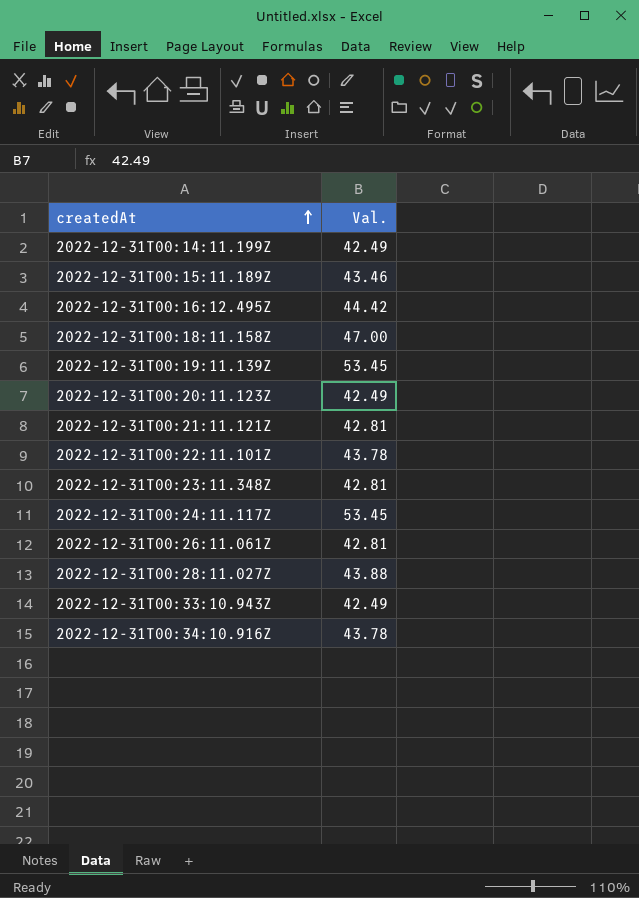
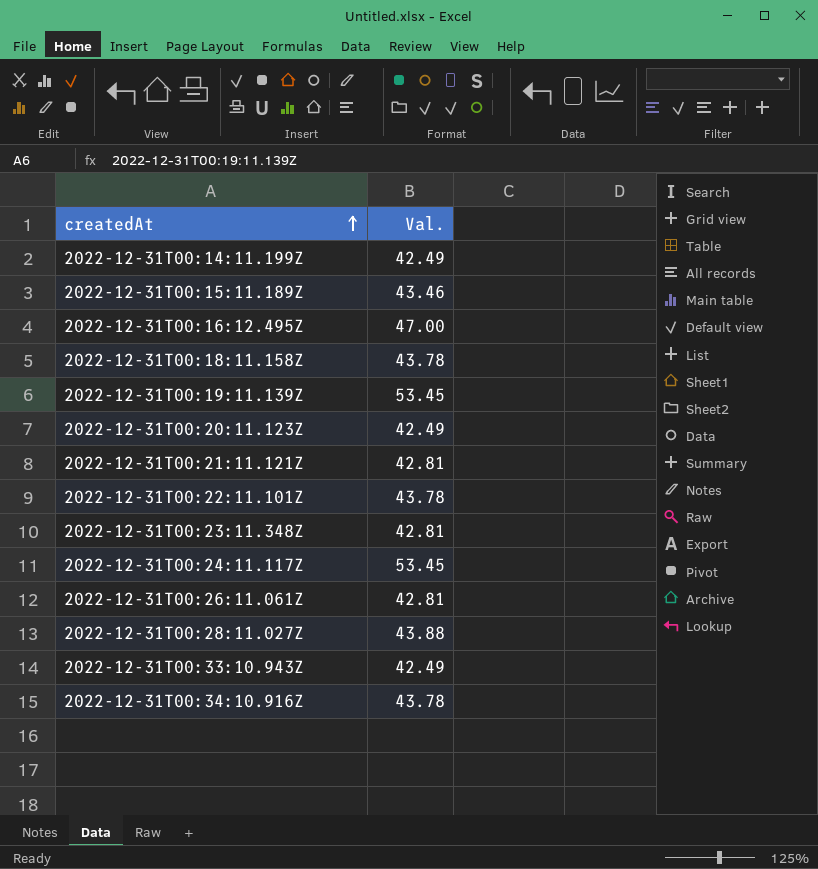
2022-12-31T00:16:12.495Z | Val.: 44.42 -> 47.00
2022-12-31T00:18:11.158Z | Val.: 47.00 -> 43.78

